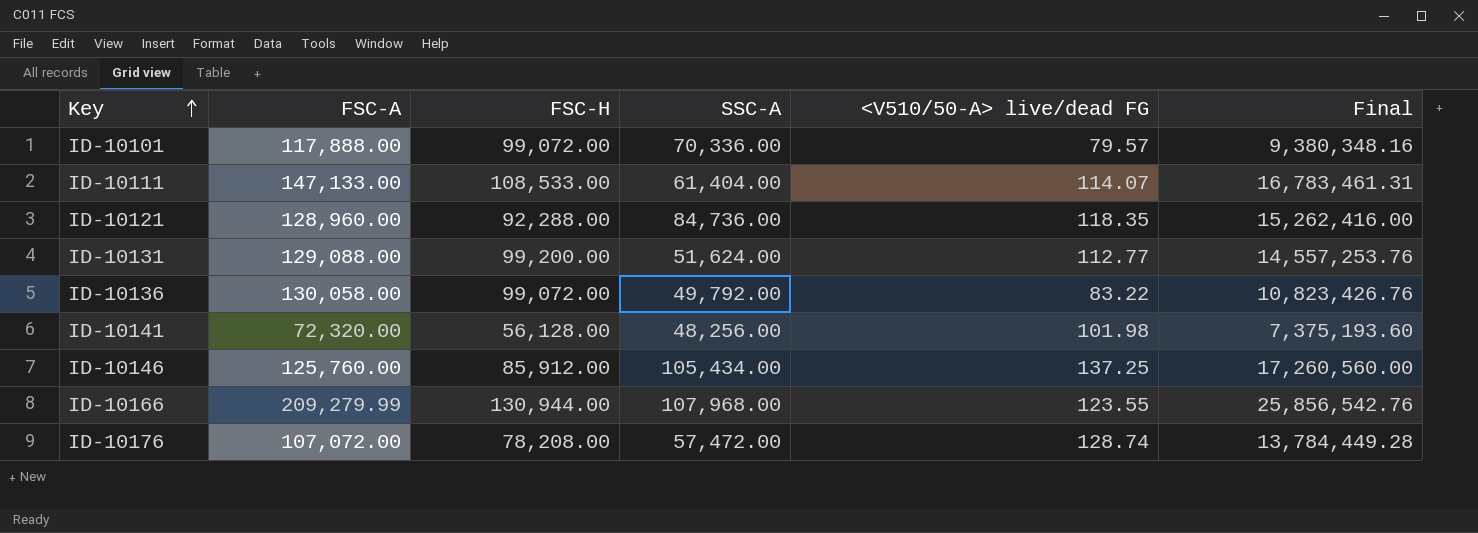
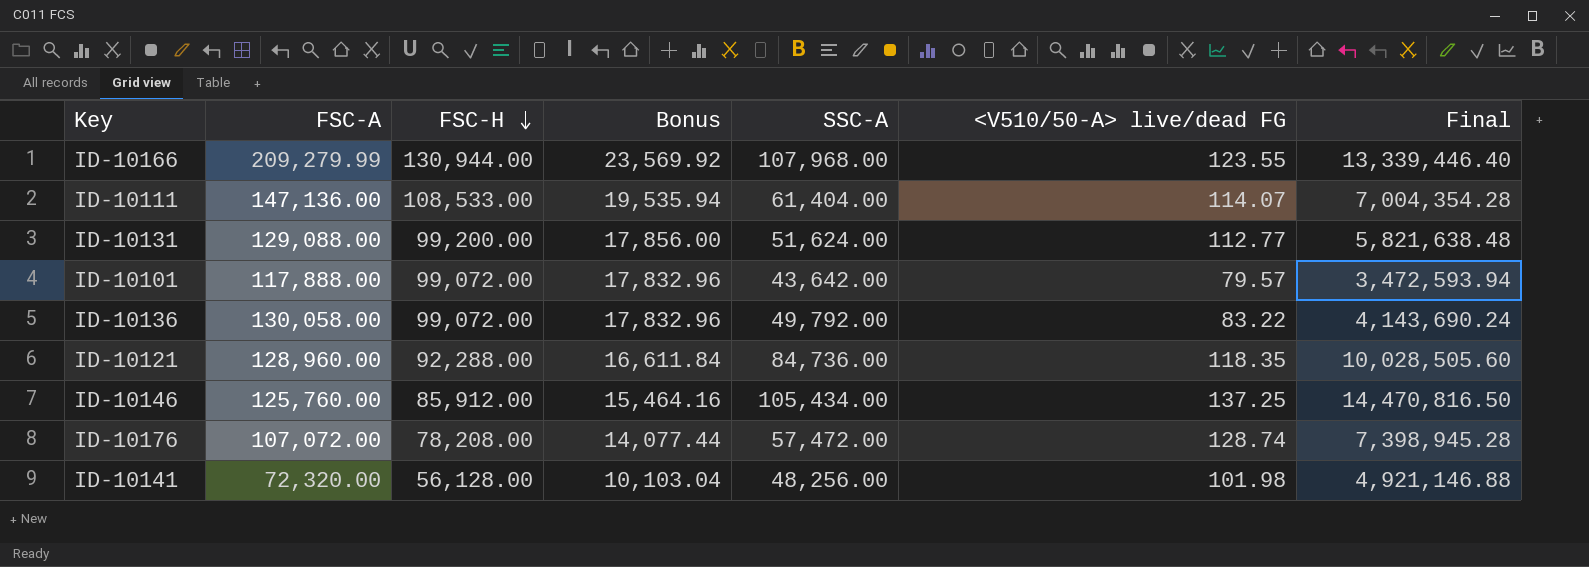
row order: Key ascending -> FSC-H descending
column Bonus | formula: none -> [FSC-H] * 0.18
column Final | formula: [FSC-A] * [<V510/50-A> live/dead FG] -> [SSC-A] * [<V510/50-A> live/dead FG]
ID-10111 | FSC-A: 147,133.00 -> 147,136.00
ID-10101 | SSC-A: 70,336.00 -> 43,642.00

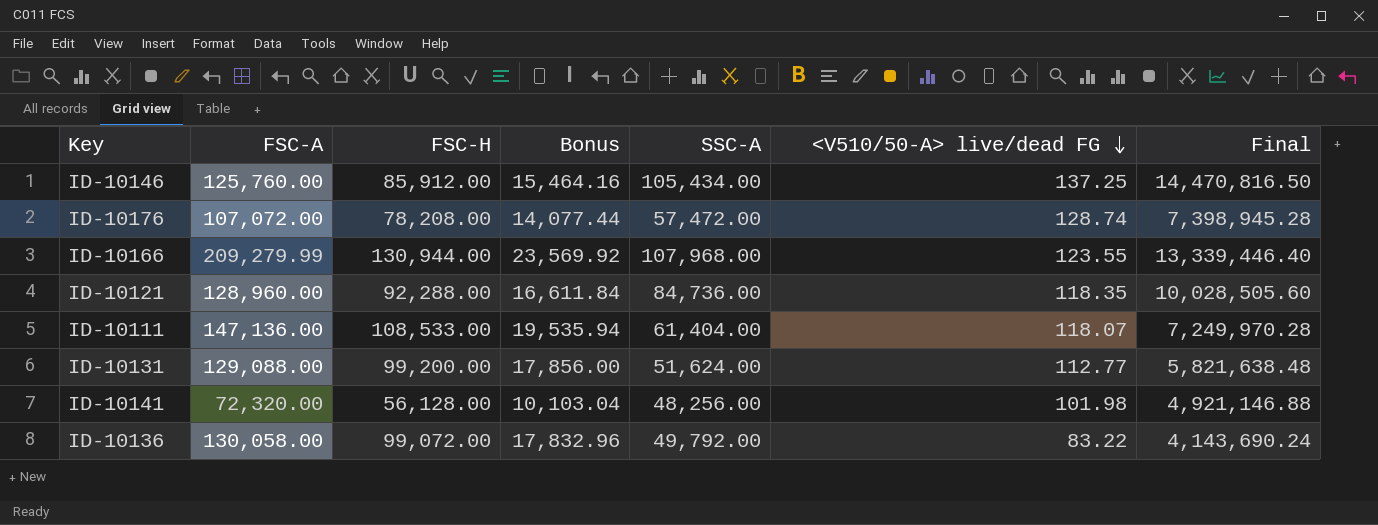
row order: FSC-H descending -> <V510/50-A> live/dead FG descending
row ID-10101: 117,888.00 | 99,072.00 | 17,832.96 | 43,642.00 | 79.57 | 3,472,593.94 -> none
ID-10111 | <V510/50-A> live/dead FG: 114.07 -> 118.07
ID-10111 | Final: 7,004,354.28 -> 7,249,970.28

